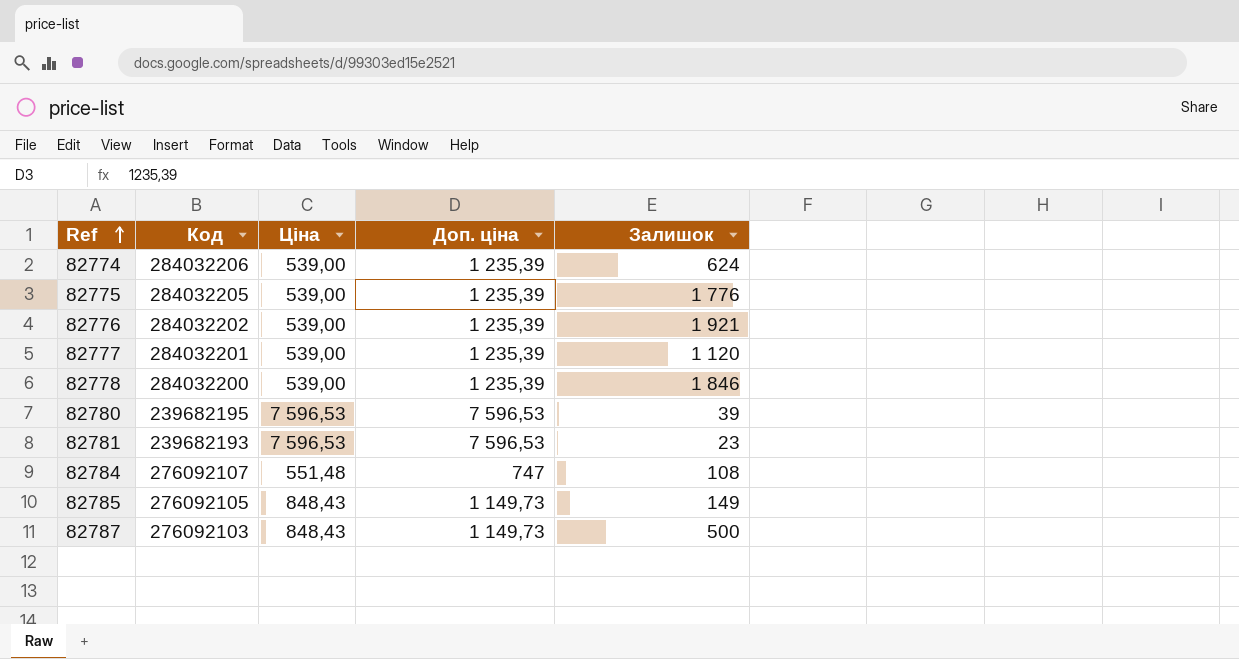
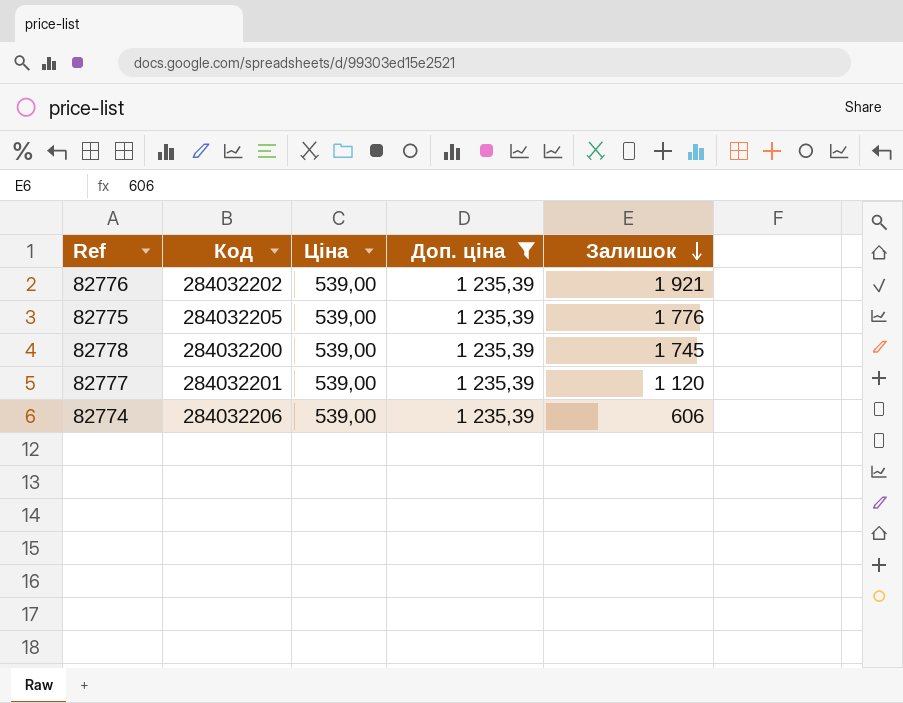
filter: none -> Доп. ціна = 1 235,39
row order: Ref ascending -> Залишок descending
82778 | Залишок: 1 846 -> 1 745
82774 | Залишок: 624 -> 606

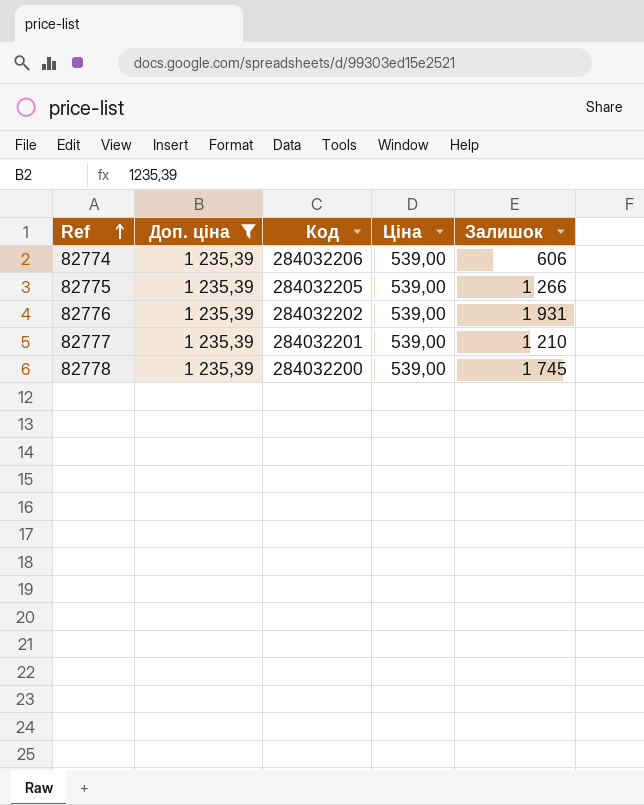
row order: Залишок descending -> Ref ascending
column Доп. ціна | position: 4 -> 2
82775 | Залишок: 1 776 -> 1 266
82776 | Залишок: 1 921 -> 1 931
82777 | Залишок: 1 120 -> 1 210

